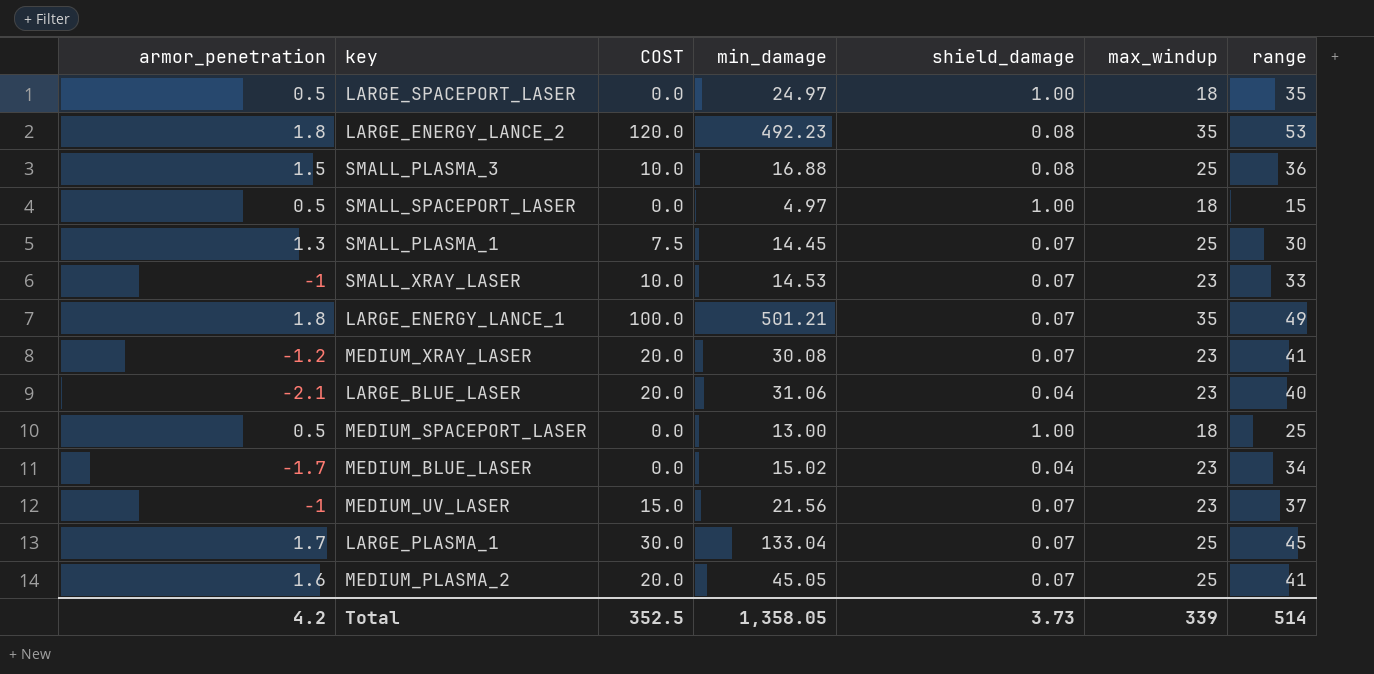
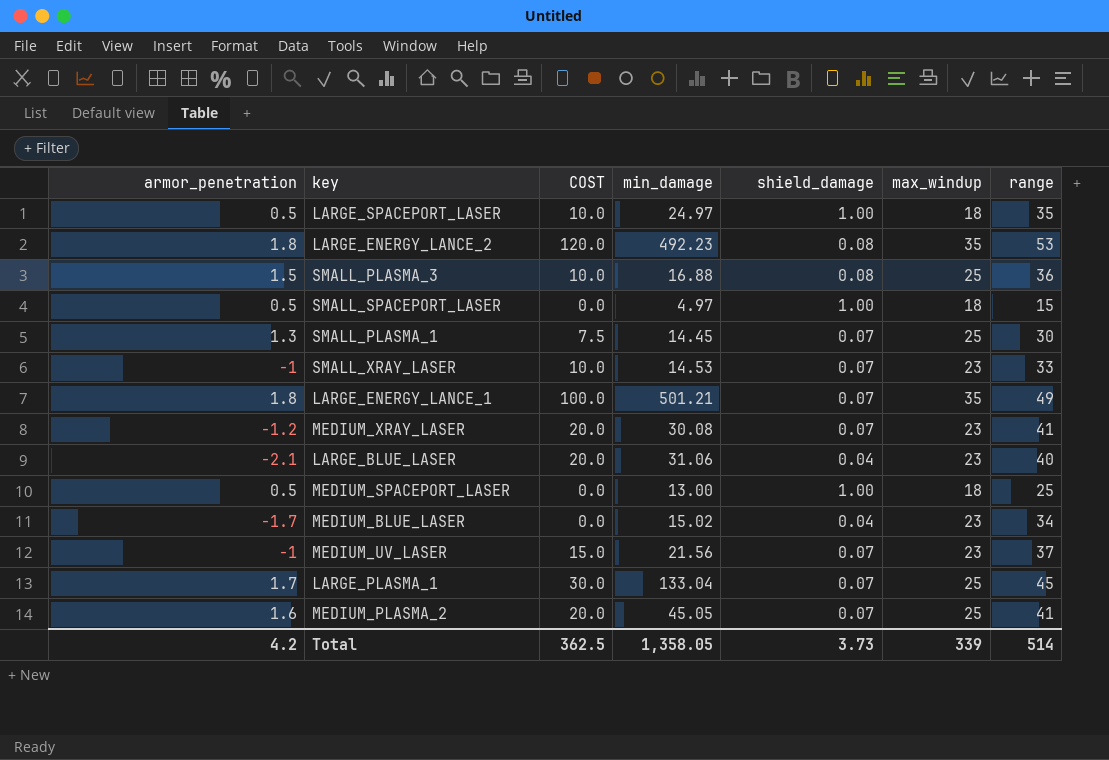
LARGE_SPACEPORT_LASER | COST: 0.0 -> 10.0
Total | COST: 352.5 -> 362.5

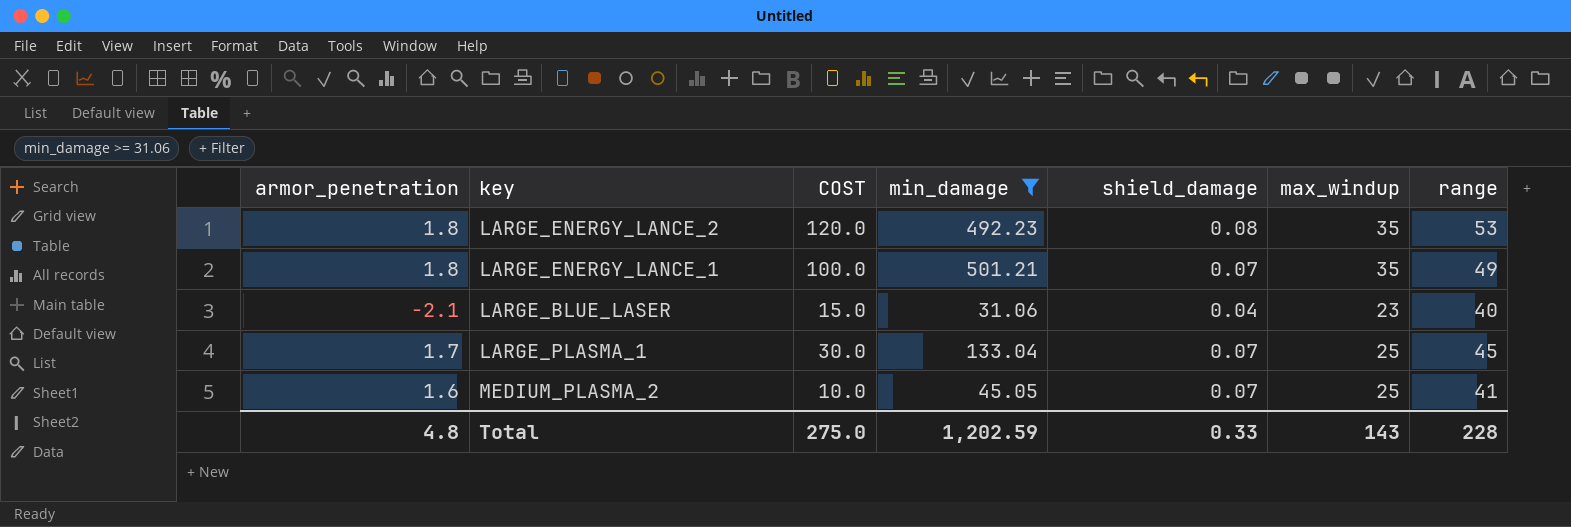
filter: none -> min_damage >= 31.06
LARGE_BLUE_LASER | COST: 20.0 -> 15.0
MEDIUM_PLASMA_2 | COST: 20.0 -> 10.0
Total | armor_penetration: 4.2 -> 4.8
Total | COST: 362.5 -> 275.0
Total | min_damage: 1,358.05 -> 1,202.59
Total | shield_damage: 3.73 -> 0.33
Total | max_windup: 339 -> 143
Total | range: 514 -> 228

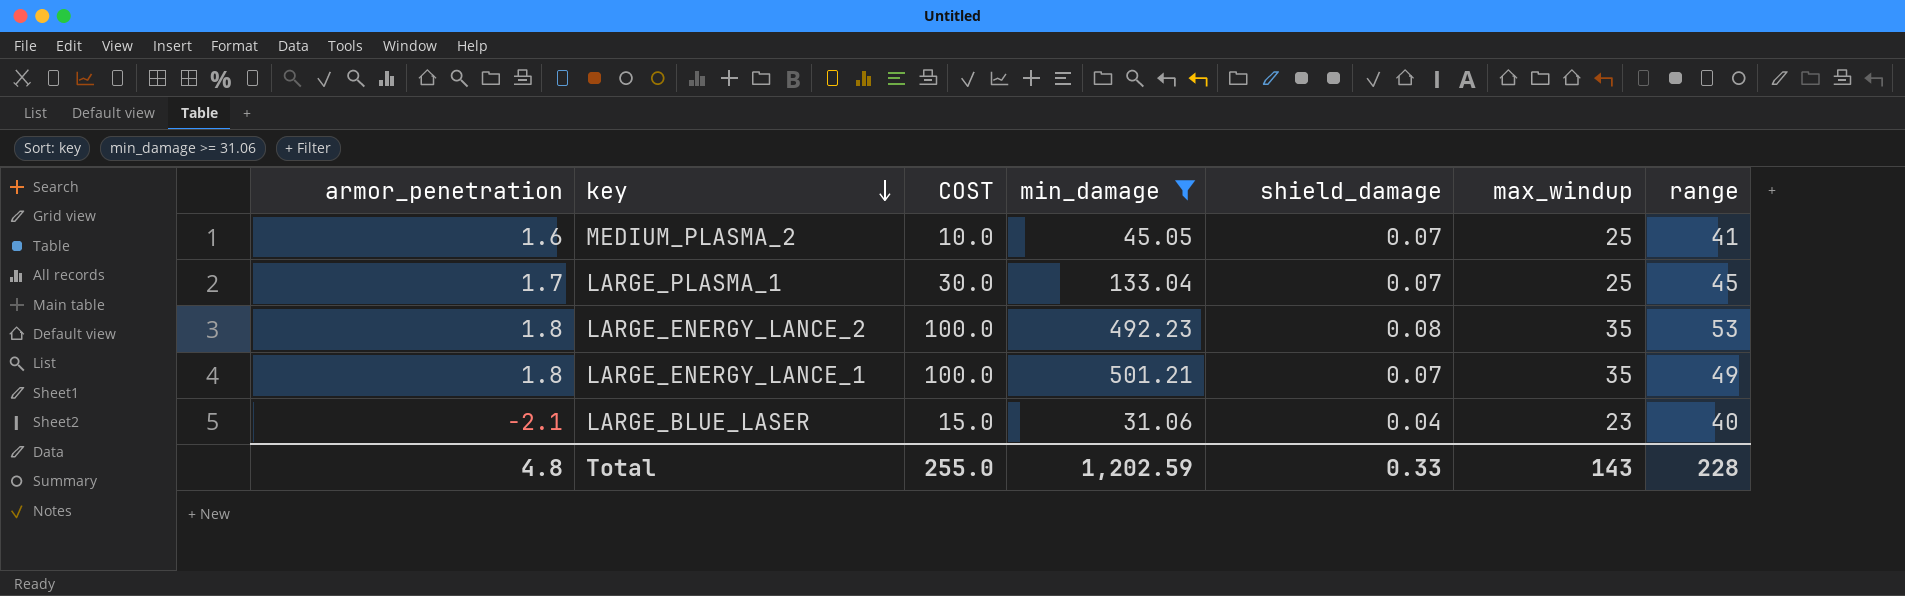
row order: none -> key descending
LARGE_ENERGY_LANCE_2 | COST: 120.0 -> 100.0
Total | COST: 275.0 -> 255.0

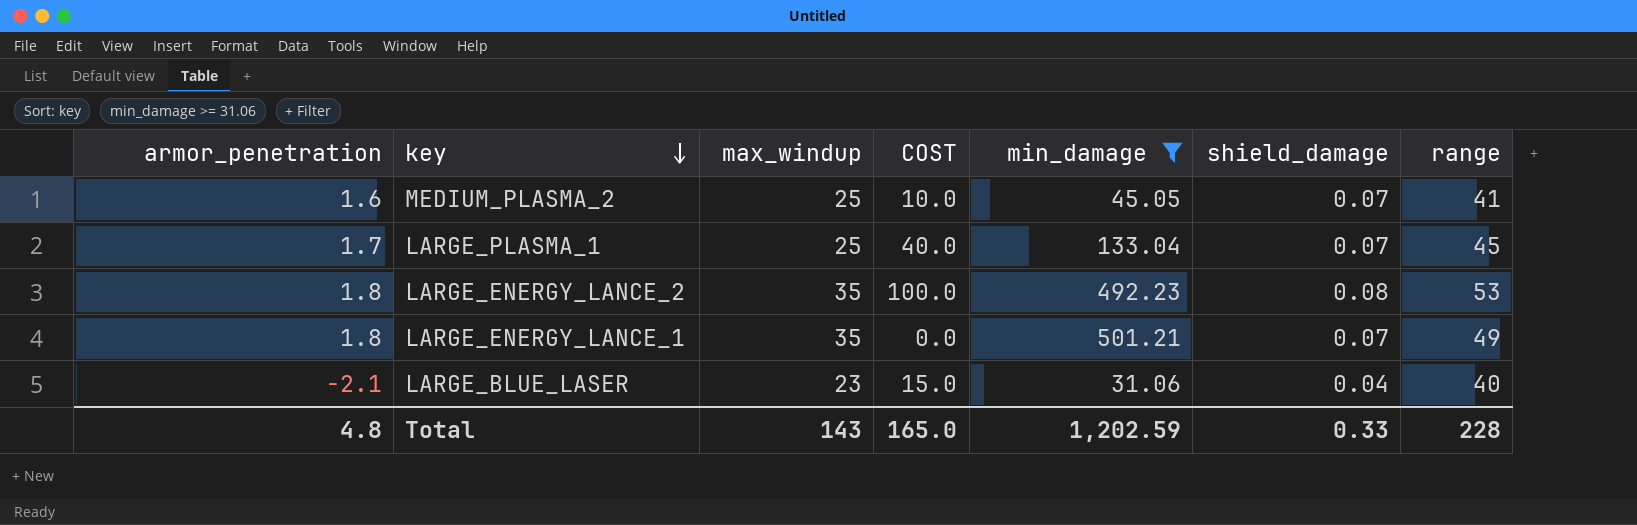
column max_windup | position: 6 -> 3
LARGE_PLASMA_1 | COST: 30.0 -> 40.0
LARGE_ENERGY_LANCE_1 | COST: 100.0 -> 0.0
Total | COST: 255.0 -> 165.0

